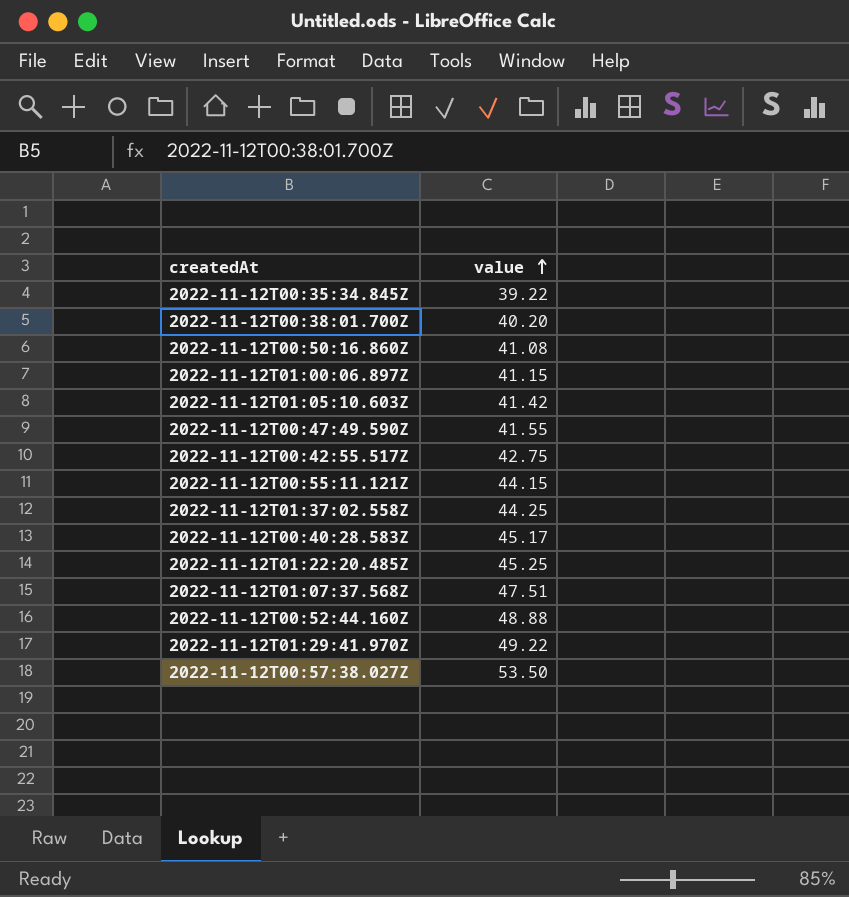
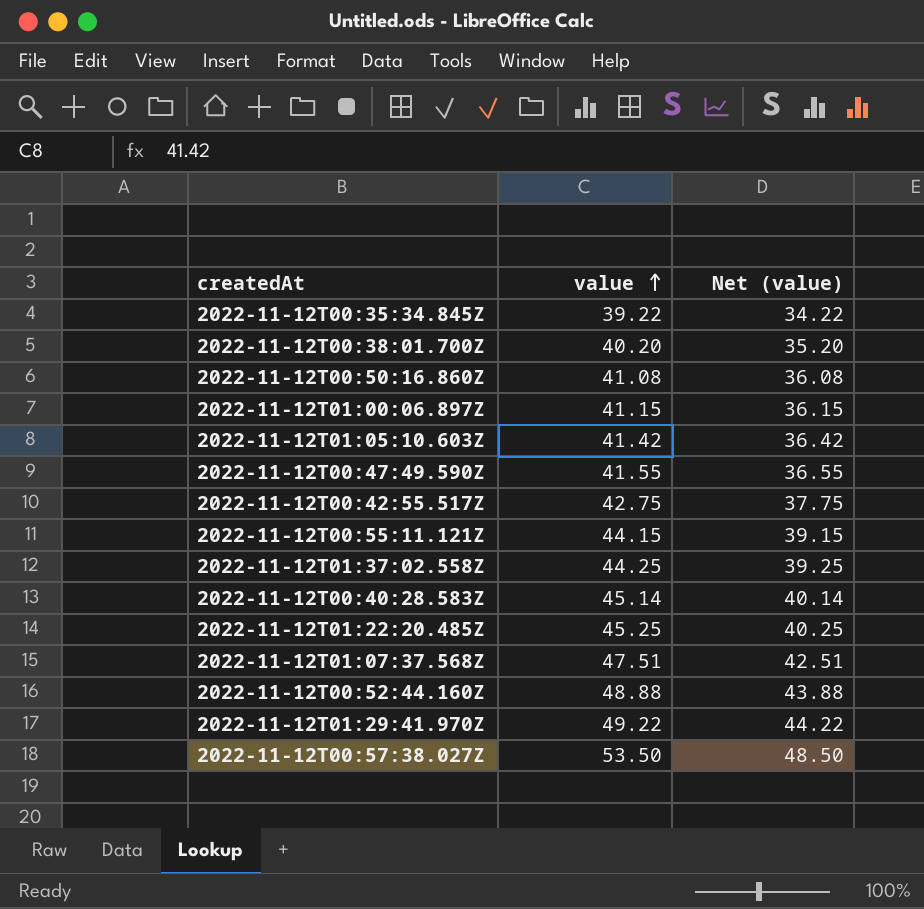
column Net (value) | formula: none -> [value] - 5
2022-11-12T00:40:28.583Z | value: 45.17 -> 45.14

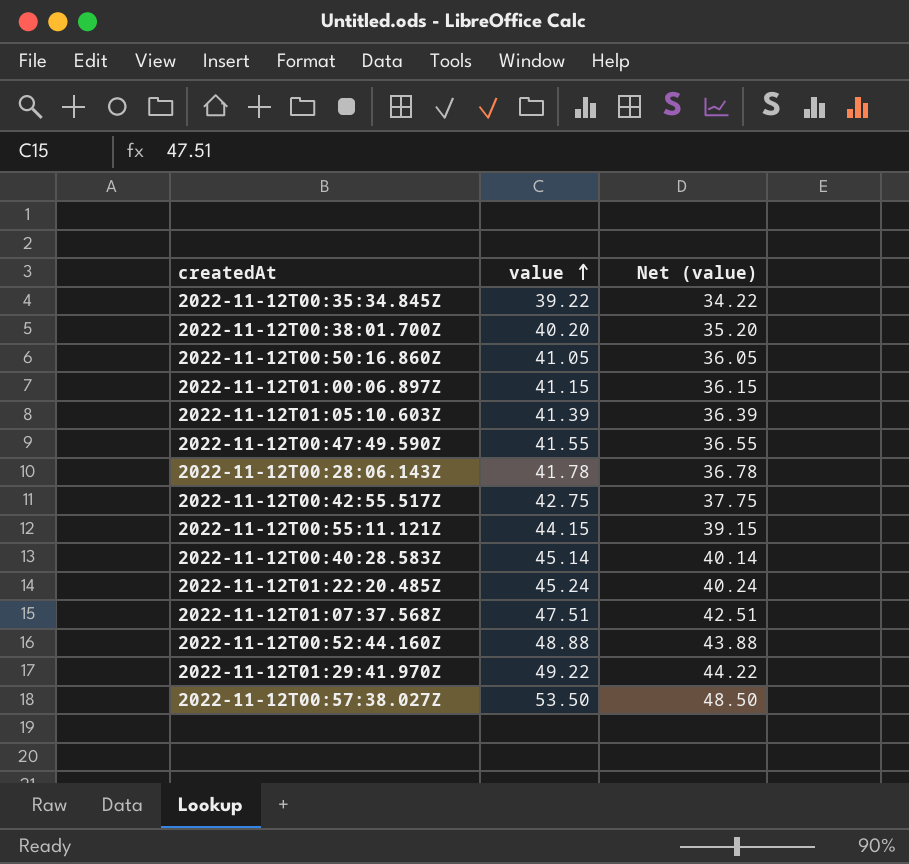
row 2022-11-12T01:37:02.558Z: 44.25 | 39.25 -> none
2022-11-12T00:50:16.860Z | value: 41.08 -> 41.05
2022-11-12T00:50:16.860Z | Net (value): 36.08 -> 36.05
2022-11-12T01:05:10.603Z | value: 41.42 -> 41.39
2022-11-12T01:05:10.603Z | Net (value): 36.42 -> 36.39
row 2022-11-12T00:28:06.143Z: none -> 41.78 | 36.78
2022-11-12T01:22:20.485Z | value: 45.25 -> 45.24
2022-11-12T01:22:20.485Z | Net (value): 40.25 -> 40.24

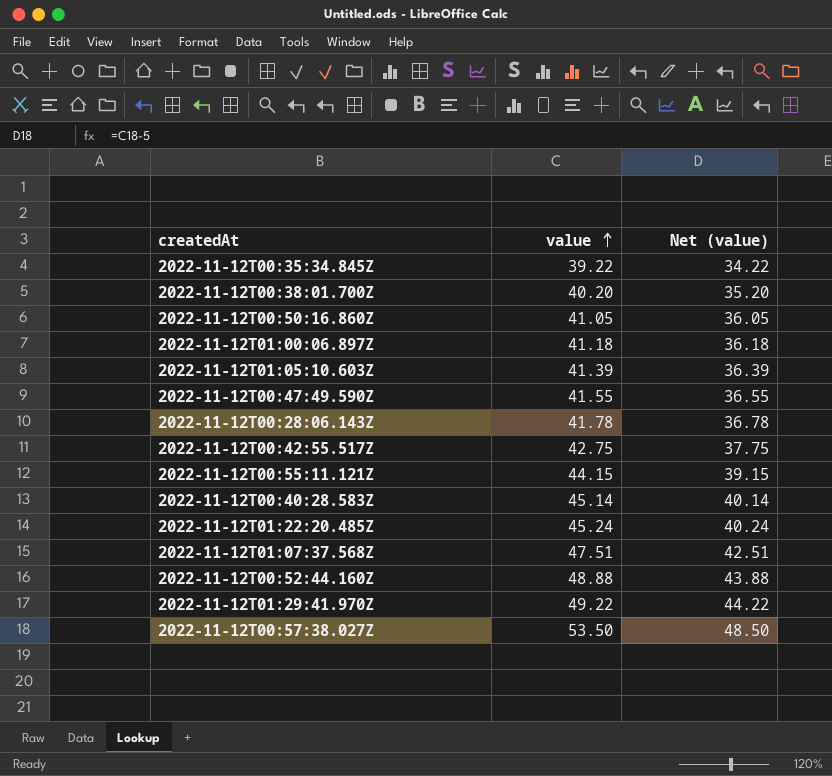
2022-11-12T01:00:06.897Z | value: 41.15 -> 41.18
2022-11-12T01:00:06.897Z | Net (value): 36.15 -> 36.18

